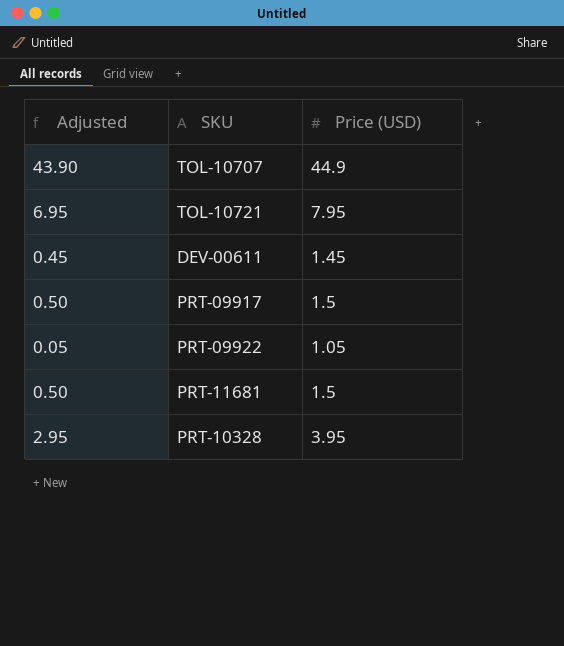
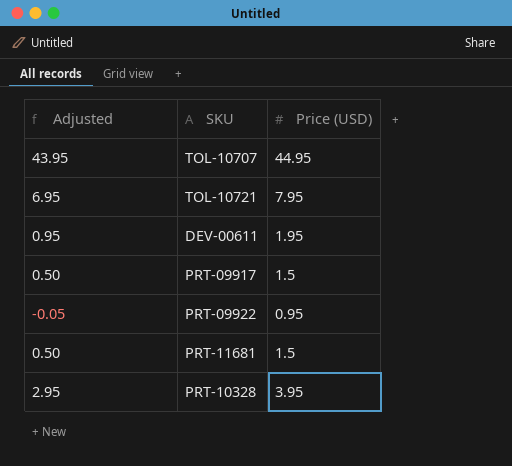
TOL-10707 | Adjusted: 43.90 -> 43.95
TOL-10707 | Price (USD): 44.9 -> 44.95
DEV-00611 | Adjusted: 0.45 -> 0.95
DEV-00611 | Price (USD): 1.45 -> 1.95
PRT-09922 | Adjusted: 0.05 -> -0.05
PRT-09922 | Price (USD): 1.05 -> 0.95

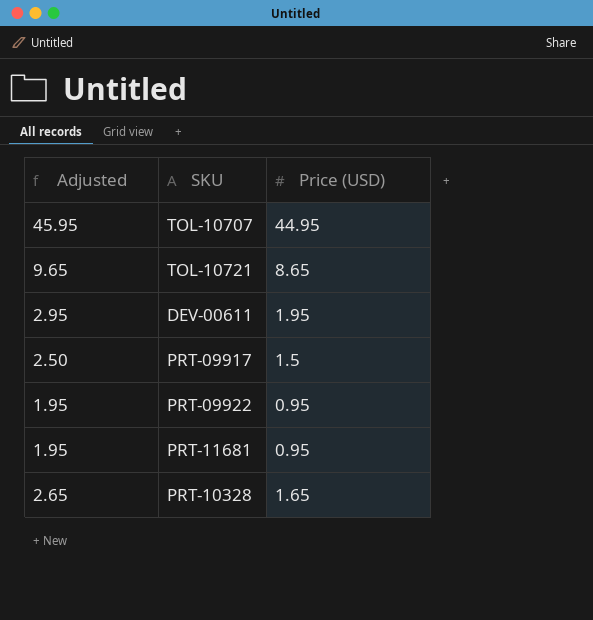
column Adjusted | formula: [Price (USD)] - 1 -> [Price (USD)] + 1
TOL-10721 | Price (USD): 7.95 -> 8.65
PRT-11681 | Price (USD): 1.5 -> 0.95
PRT-10328 | Price (USD): 3.95 -> 1.65

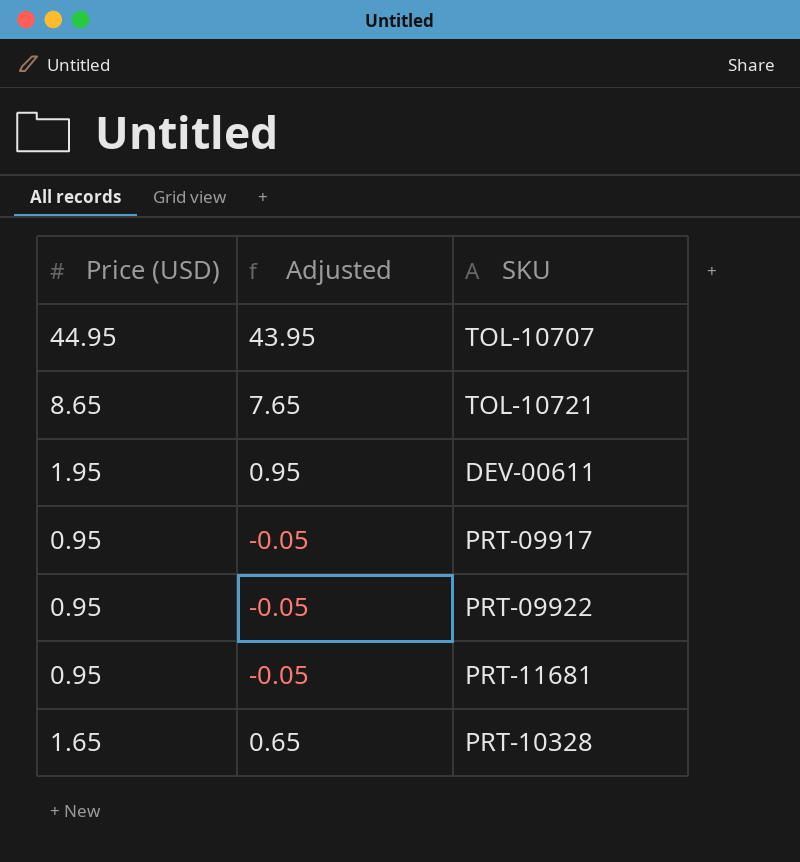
column Price (USD) | position: 3 -> 1
column Adjusted | formula: [Price (USD)] + 1 -> [Price (USD)] - 1
PRT-09917 | Price (USD): 1.5 -> 0.95

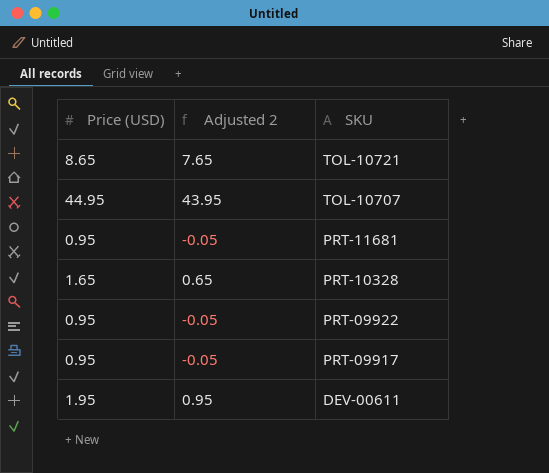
row order: none -> SKU descending
column name: Adjusted -> Adjusted 2

